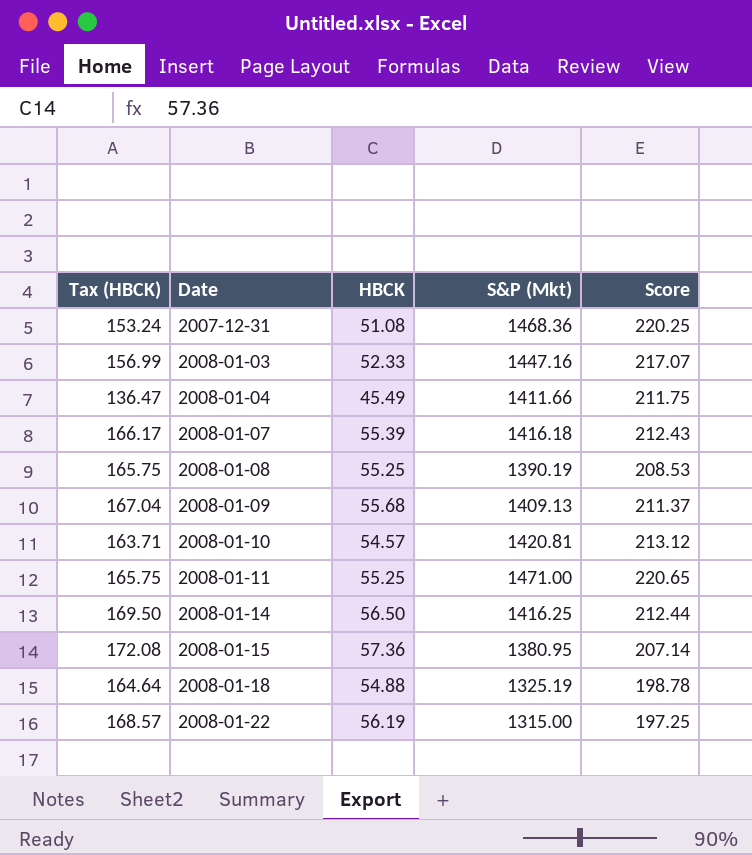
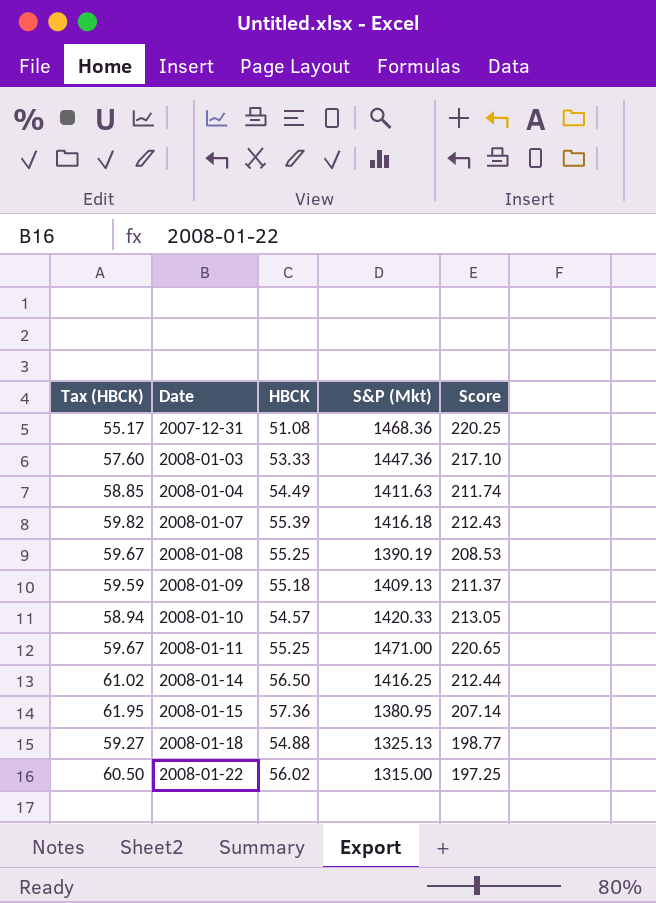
column Tax (HBCK) | formula: [HBCK] * 3 -> [HBCK] * 1.08
2008-01-03 | HBCK: 52.33 -> 53.33
2008-01-03 | S&P (Mkt): 1447.16 -> 1447.36
2008-01-03 | Score: 217.07 -> 217.10
2008-01-04 | HBCK: 45.49 -> 54.49
2008-01-04 | S&P (Mkt): 1411.66 -> 1411.63
2008-01-04 | Score: 211.75 -> 211.74
2008-01-09 | HBCK: 55.68 -> 55.18
2008-01-10 | S&P (Mkt): 1420.81 -> 1420.33
2008-01-10 | Score: 213.12 -> 213.05
2008-01-18 | S&P (Mkt): 1325.19 -> 1325.13
2008-01-18 | Score: 198.78 -> 198.77
2008-01-22 | HBCK: 56.19 -> 56.02

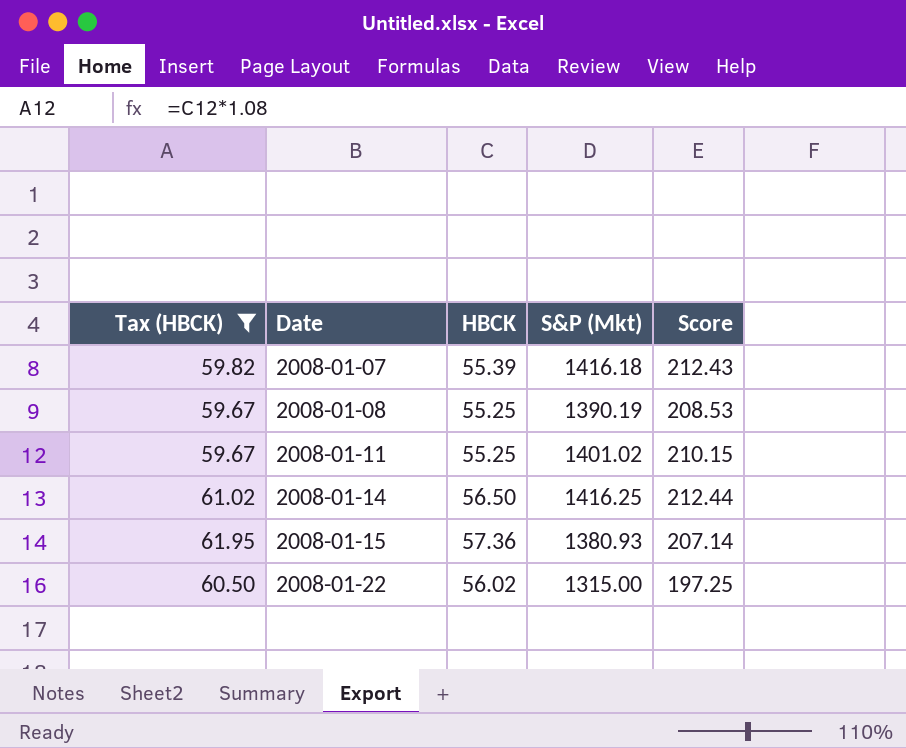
filter: none -> Tax (HBCK) >= 59.67
2008-01-11 | S&P (Mkt): 1471.00 -> 1401.02
2008-01-11 | Score: 220.65 -> 210.15
2008-01-15 | S&P (Mkt): 1380.95 -> 1380.93

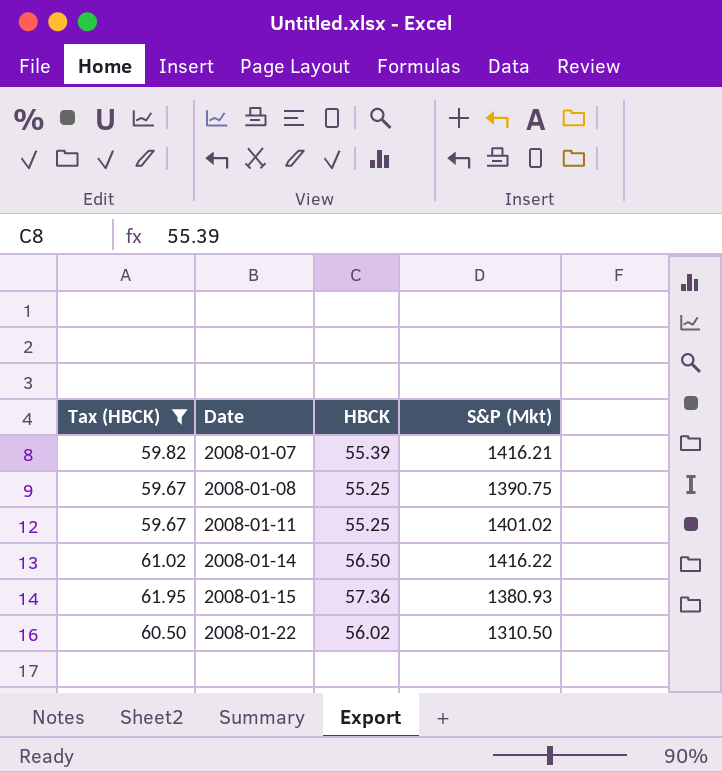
column Score | formula: [S&P (Mkt)] * 0.15 -> none
2008-01-07 | S&P (Mkt): 1416.18 -> 1416.21
2008-01-08 | S&P (Mkt): 1390.19 -> 1390.75
2008-01-14 | S&P (Mkt): 1416.25 -> 1416.22
2008-01-22 | S&P (Mkt): 1315.00 -> 1310.50

